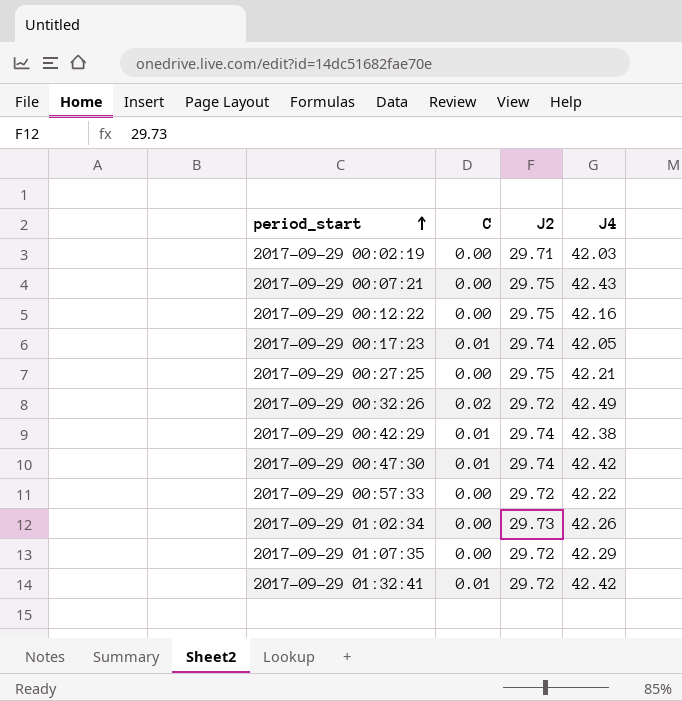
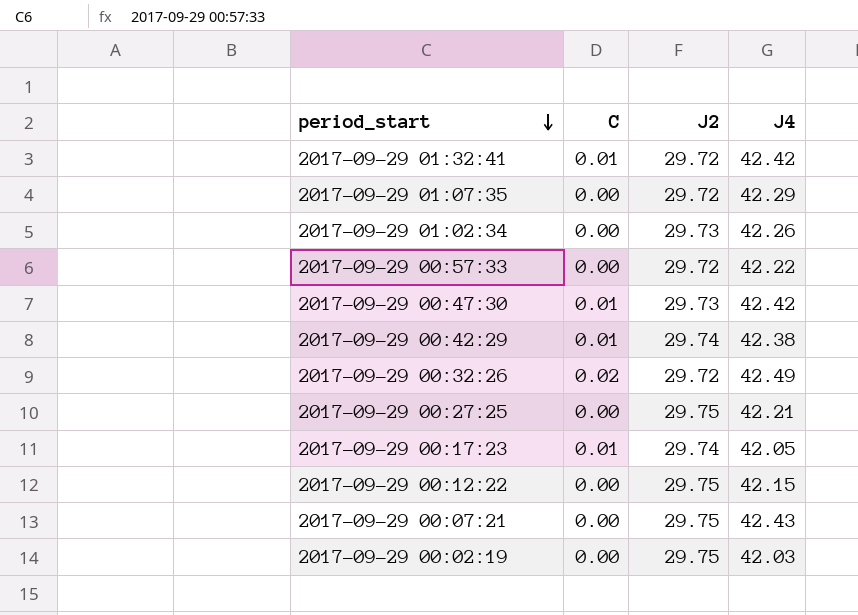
row order: period_start ascending -> period_start descending
2017-09-29 00:47:30 | J2: 29.74 -> 29.73
2017-09-29 00:12:22 | J4: 42.16 -> 42.15
2017-09-29 00:02:19 | J2: 29.71 -> 29.75

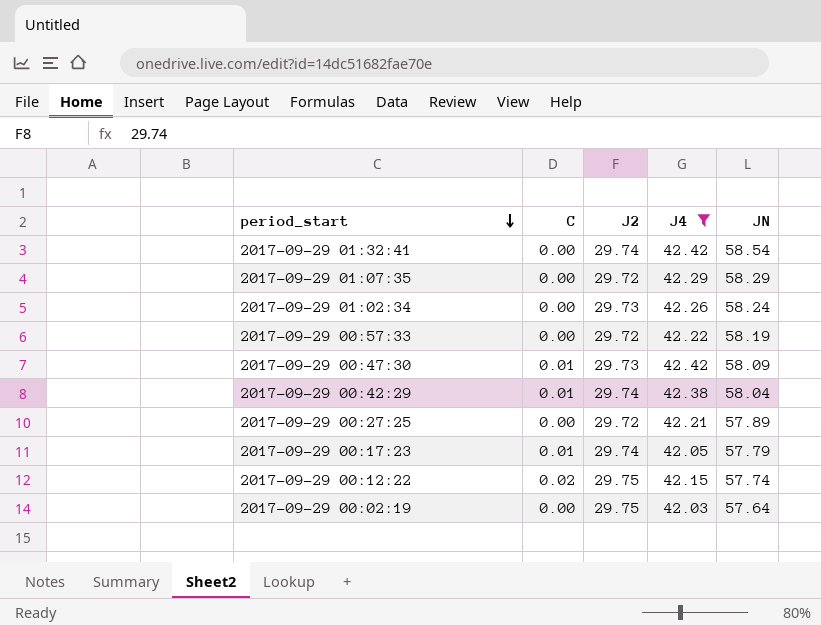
filter: none -> J4 <= 42.42
column JN | position: none -> 5
2017-09-29 01:32:41 | C: 0.01 -> 0.00
2017-09-29 01:32:41 | J2: 29.72 -> 29.74
2017-09-29 00:27:25 | J2: 29.75 -> 29.72
2017-09-29 00:12:22 | C: 0.00 -> 0.02

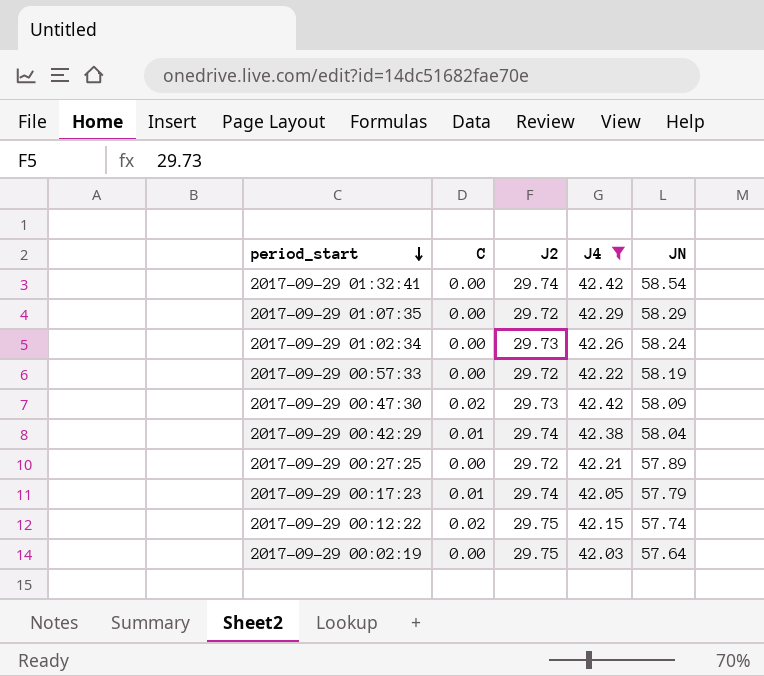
2017-09-29 00:47:30 | C: 0.01 -> 0.02

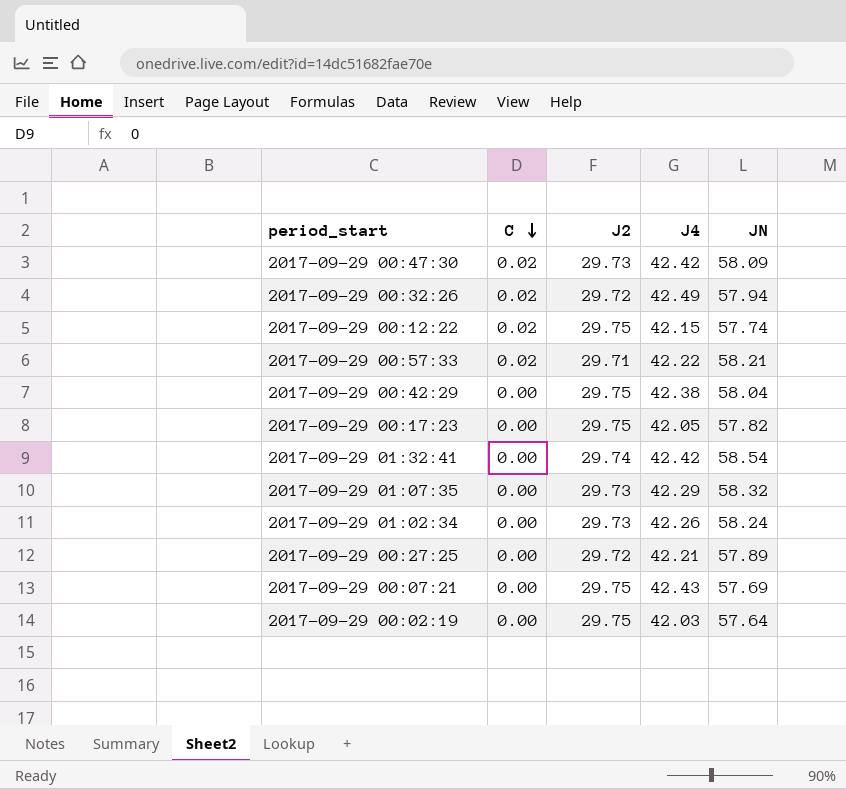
filter: J4 <= 42.42 -> none
row order: period_start descending -> C descending
2017-09-29 00:57:33 | C: 0.00 -> 0.02
2017-09-29 00:57:33 | J2: 29.72 -> 29.71
2017-09-29 00:57:33 | JN: 58.19 -> 58.21
2017-09-29 00:42:29 | C: 0.01 -> 0.00
2017-09-29 00:42:29 | J2: 29.74 -> 29.75
2017-09-29 00:17:23 | C: 0.01 -> 0.00
2017-09-29 00:17:23 | J2: 29.74 -> 29.75
2017-09-29 00:17:23 | JN: 57.79 -> 57.82
2017-09-29 01:07:35 | J2: 29.72 -> 29.73
2017-09-29 01:07:35 | JN: 58.29 -> 58.32

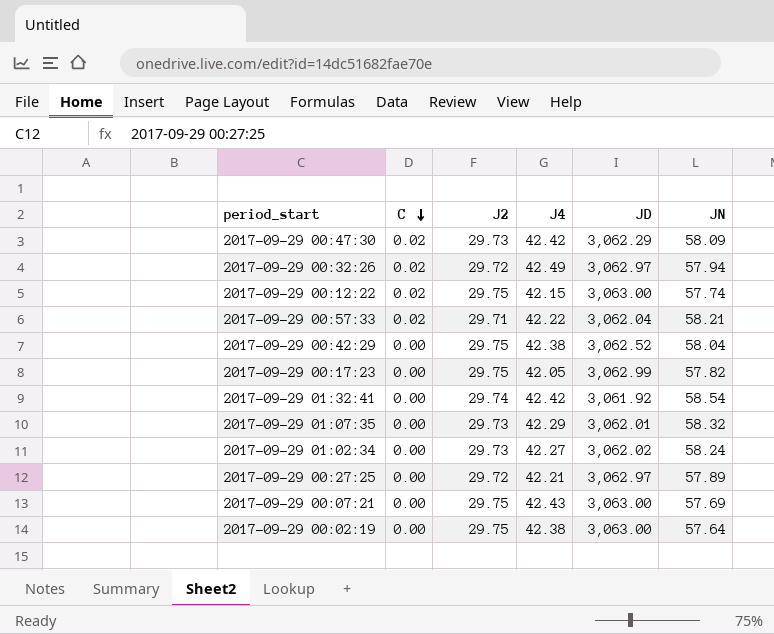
column JD | position: none -> 5
2017-09-29 01:02:34 | J4: 42.26 -> 42.27
2017-09-29 00:02:19 | J4: 42.03 -> 42.38

